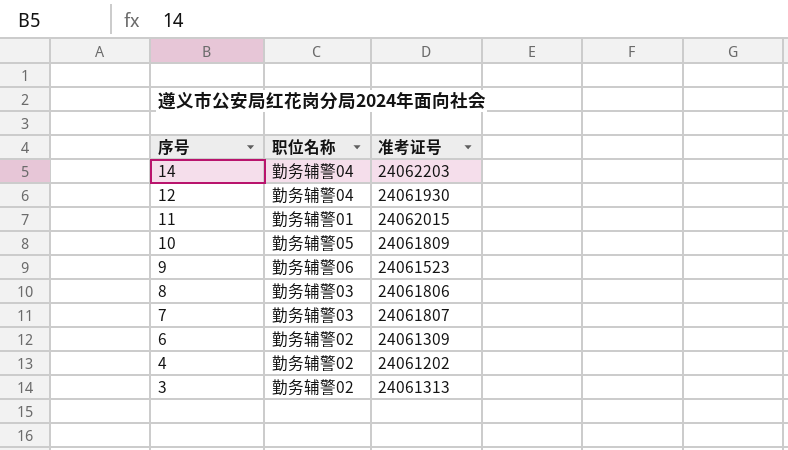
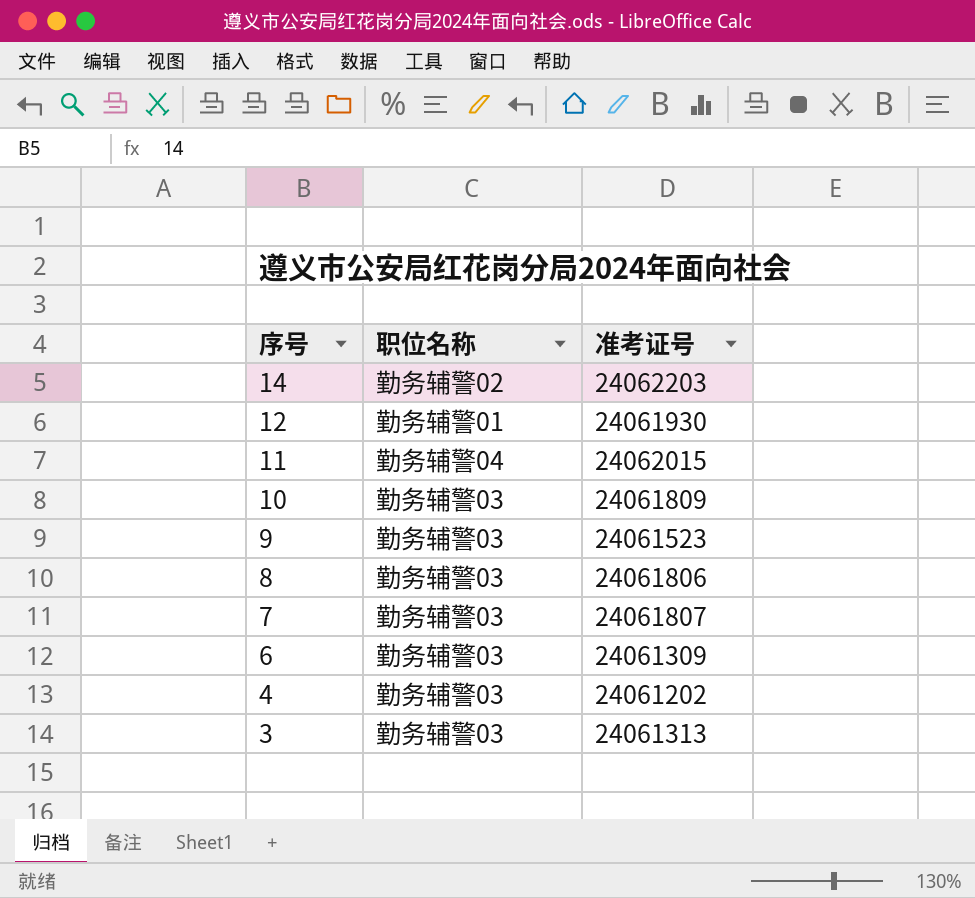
14 | 职位名称: 勤务辅警04 -> 勤务辅警02
12 | 职位名称: 勤务辅警04 -> 勤务辅警01
11 | 职位名称: 勤务辅警01 -> 勤务辅警04
10 | 职位名称: 勤务辅警05 -> 勤务辅警03
9 | 职位名称: 勤务辅警06 -> 勤务辅警03
6 | 职位名称: 勤务辅警02 -> 勤务辅警03
4 | 职位名称: 勤务辅警02 -> 勤务辅警03
3 | 职位名称: 勤务辅警02 -> 勤务辅警03

